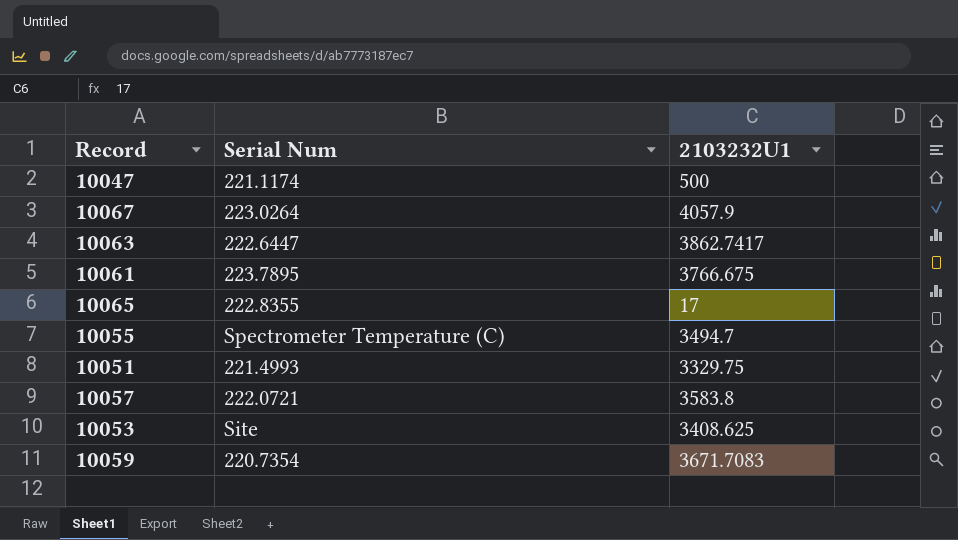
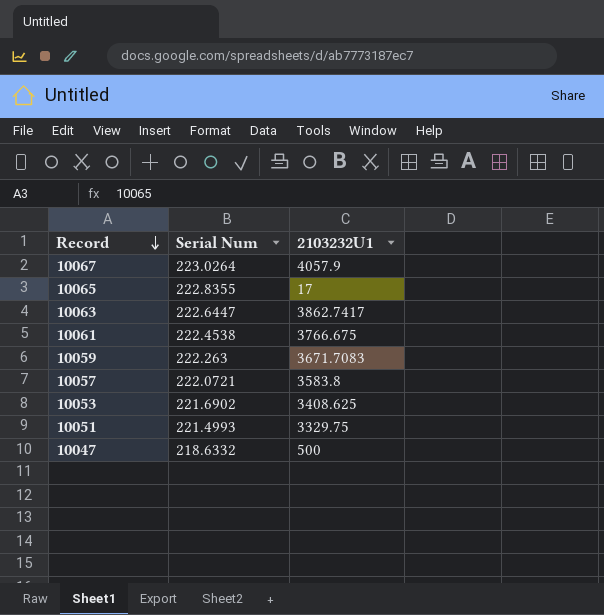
row order: none -> Record descending
row 10055: Spectrometer Temperature (C) | 3494.7 -> none
10061 | Serial Num: 223.7895 -> 222.4538
10059 | Serial Num: 220.7354 -> 222.263
10053 | Serial Num: Site -> 221.6902
10047 | Serial Num: 221.1174 -> 218.6332

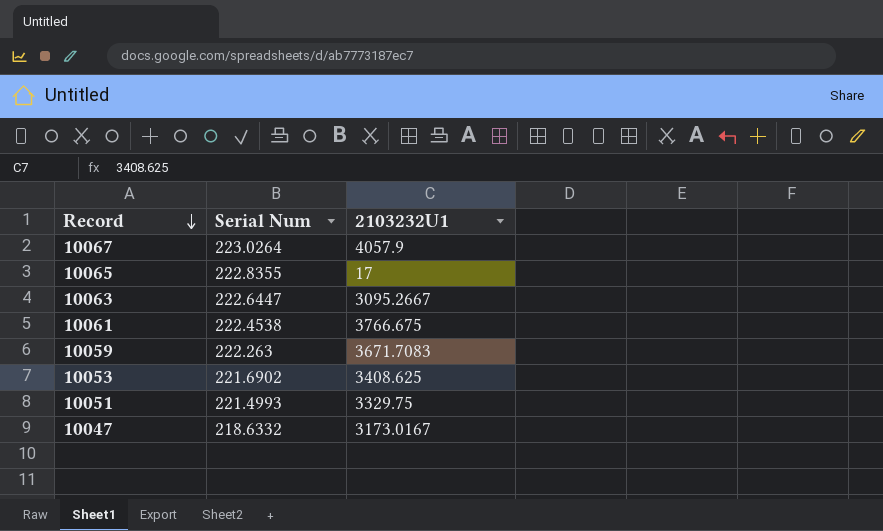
row 10057: 222.0721 | 3583.8 -> none
10063 | 2103232U1: 3862.7417 -> 3095.2667
10047 | 2103232U1: 500 -> 3173.0167

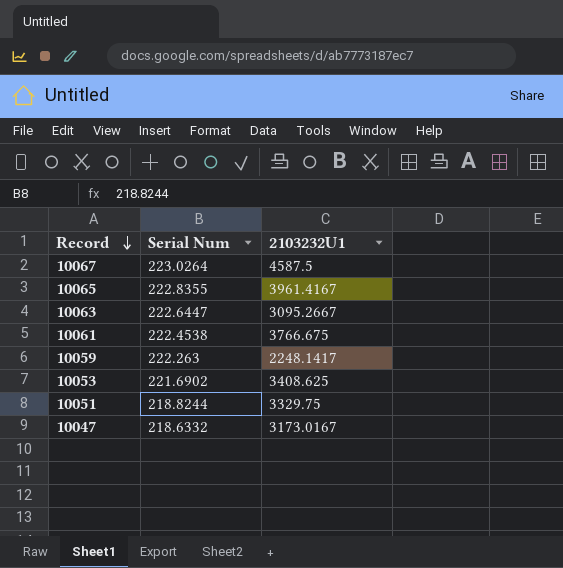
10067 | 2103232U1: 4057.9 -> 4587.5
10065 | 2103232U1: 17 -> 3961.4167
10059 | 2103232U1: 3671.7083 -> 2248.1417
10051 | Serial Num: 221.4993 -> 218.8244

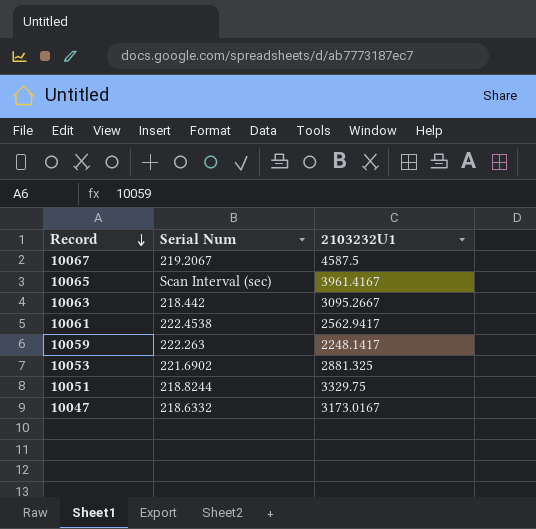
10067 | Serial Num: 223.0264 -> 219.2067
10065 | Serial Num: 222.8355 -> Scan Interval (sec)
10063 | Serial Num: 222.6447 -> 218.442
10061 | 2103232U1: 3766.675 -> 2562.9417
10053 | 2103232U1: 3408.625 -> 2881.325

